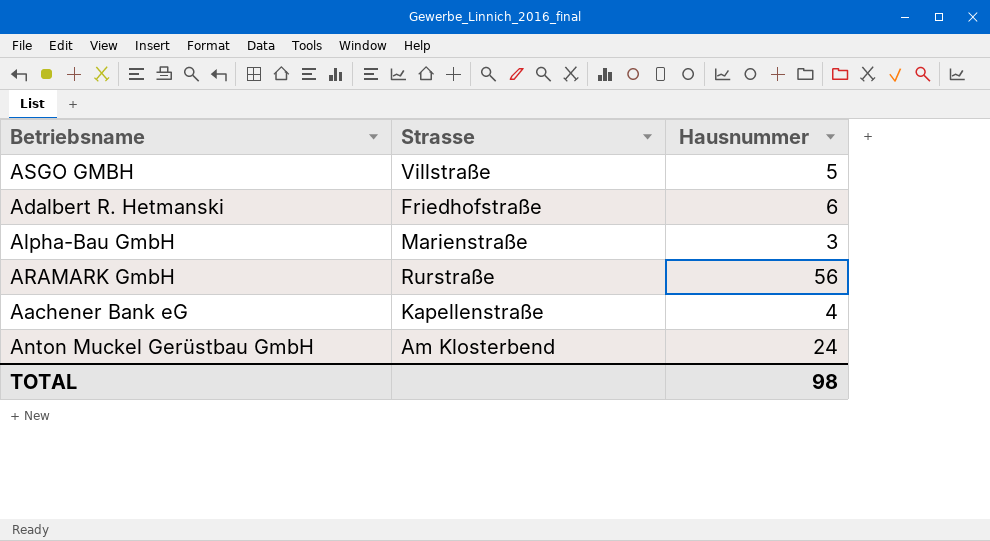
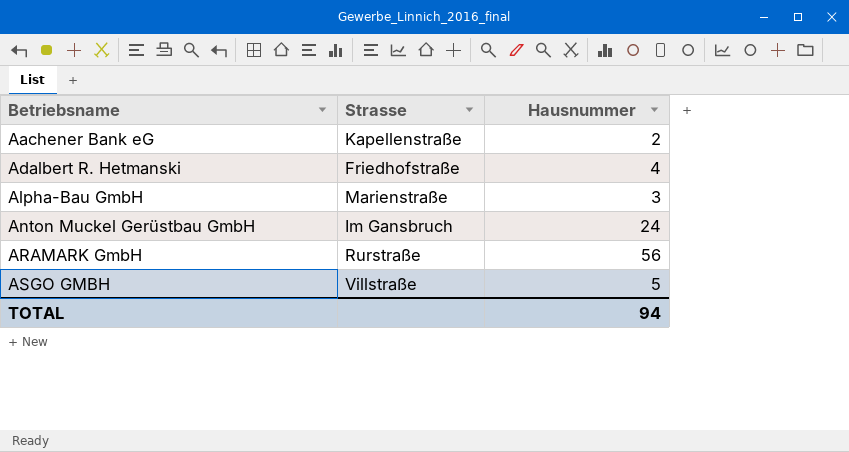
row order: none -> Betriebsname ascending
Aachener Bank eG | Hausnummer: 4 -> 2
Adalbert R. Hetmanski | Hausnummer: 6 -> 4
Anton Muckel Gerüstbau GmbH | Strasse: Am Klosterbend -> Im Gansbruch
TOTAL | Hausnummer: 98 -> 94

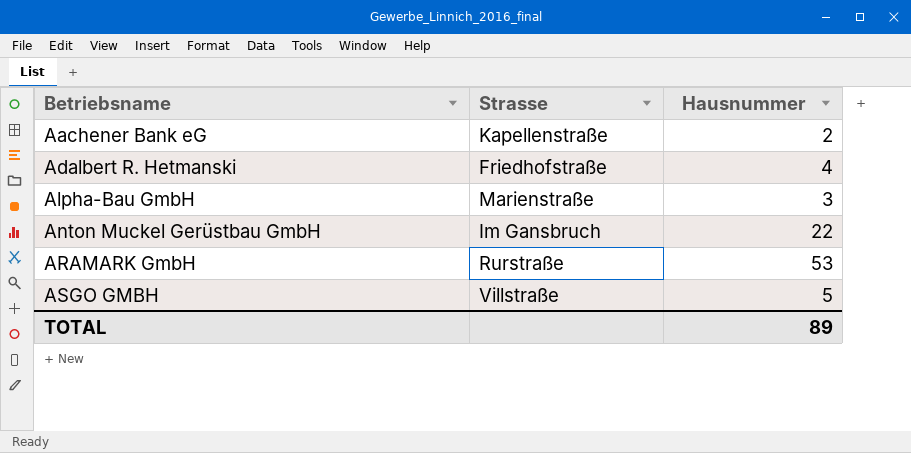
Anton Muckel Gerüstbau GmbH | Hausnummer: 24 -> 22
ARAMARK GmbH | Hausnummer: 56 -> 53
TOTAL | Hausnummer: 94 -> 89

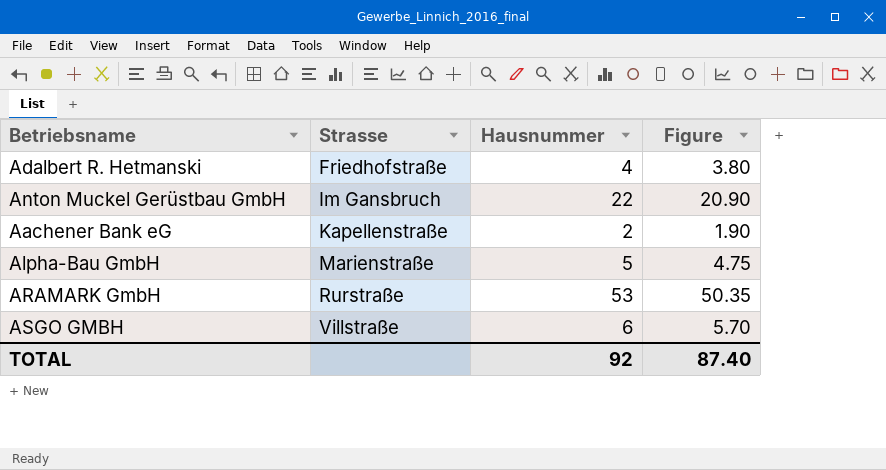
row order: Betriebsname ascending -> Strasse ascending
column Figure | formula: none -> [Hausnummer] * 0.95
Alpha-Bau GmbH | Hausnummer: 3 -> 5
ASGO GMBH | Hausnummer: 5 -> 6
TOTAL | Hausnummer: 89 -> 92

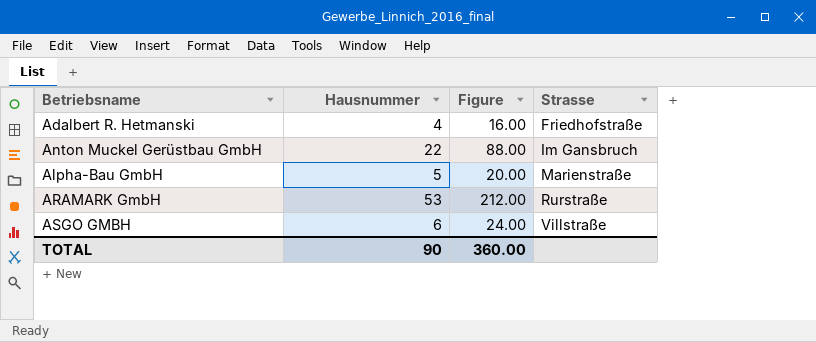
column Figure | formula: [Hausnummer] * 0.95 -> [Hausnummer] * 4
column Strasse | position: 2 -> 4
row Aachener Bank eG: Kapellenstraße | 2 | 1.90 -> none
TOTAL | Hausnummer: 92 -> 90
TOTAL | Figure: 87.40 -> 360.00

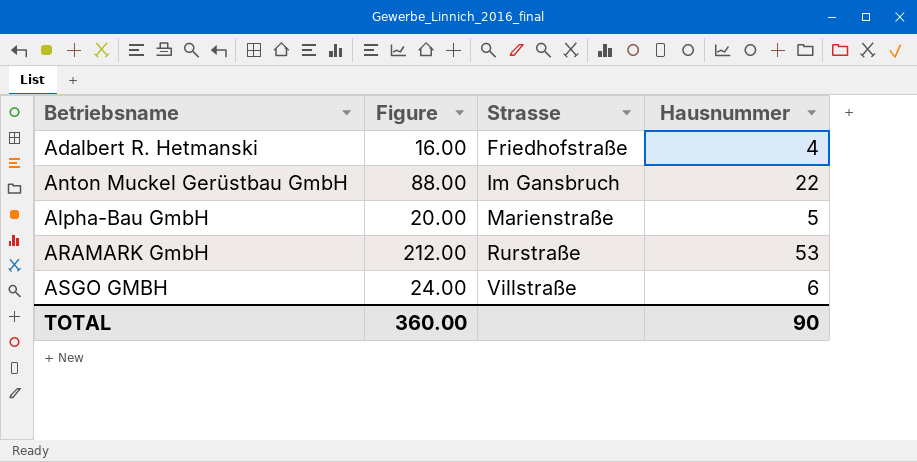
column Hausnummer | position: 2 -> 4

